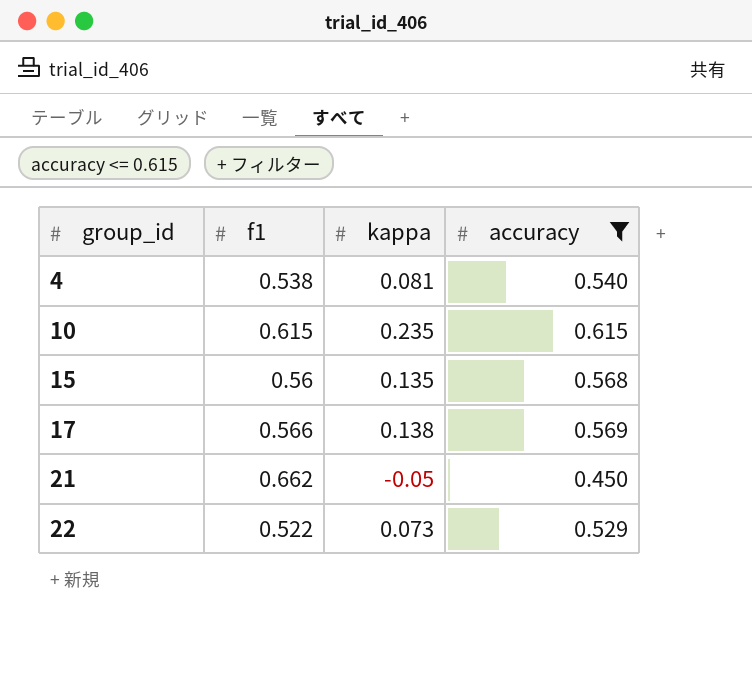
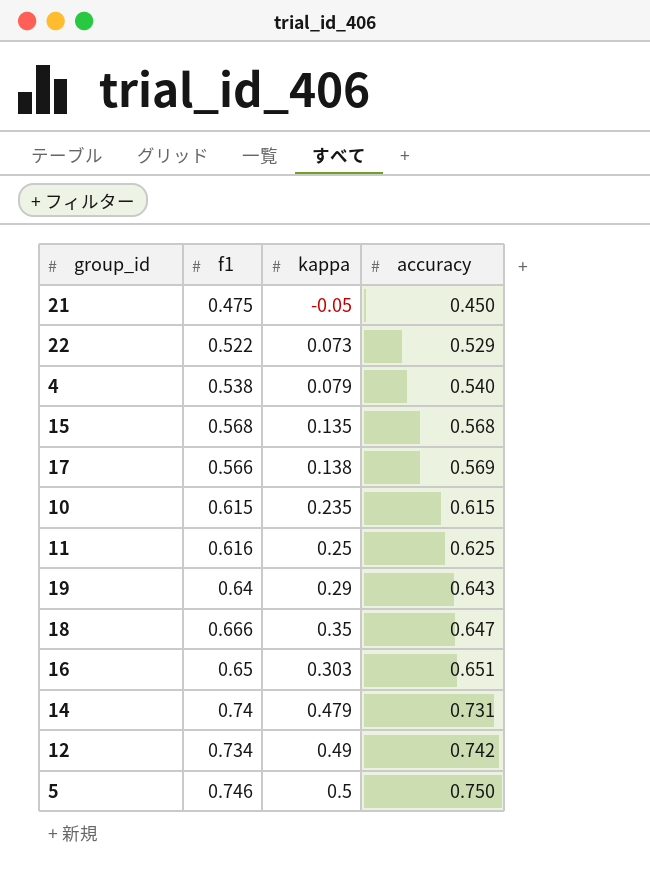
filter: accuracy <= 0.615 -> none
row order: group_id ascending -> accuracy ascending
21 | f1: 0.662 -> 0.475
4 | kappa: 0.081 -> 0.079
15 | f1: 0.56 -> 0.568

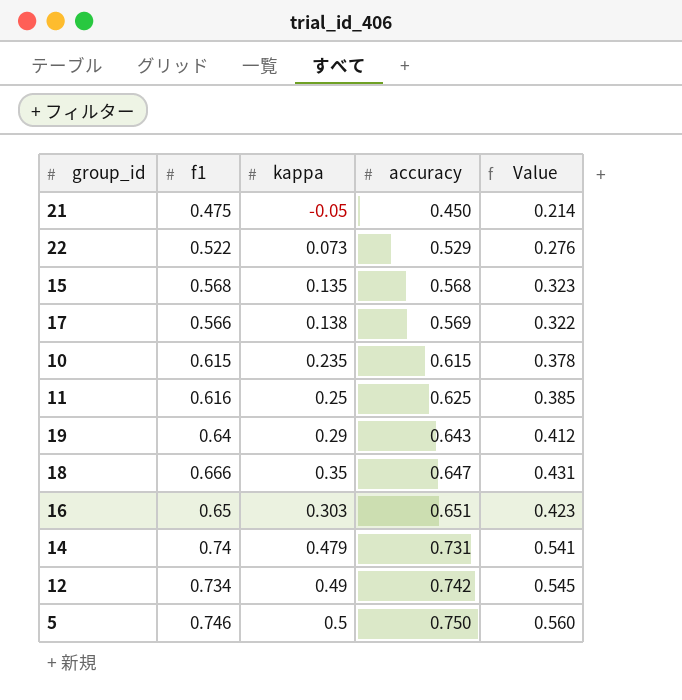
column Value | formula: none -> [f1] * [accuracy]
row 4: 0.538 | 0.079 | 0.540 -> none

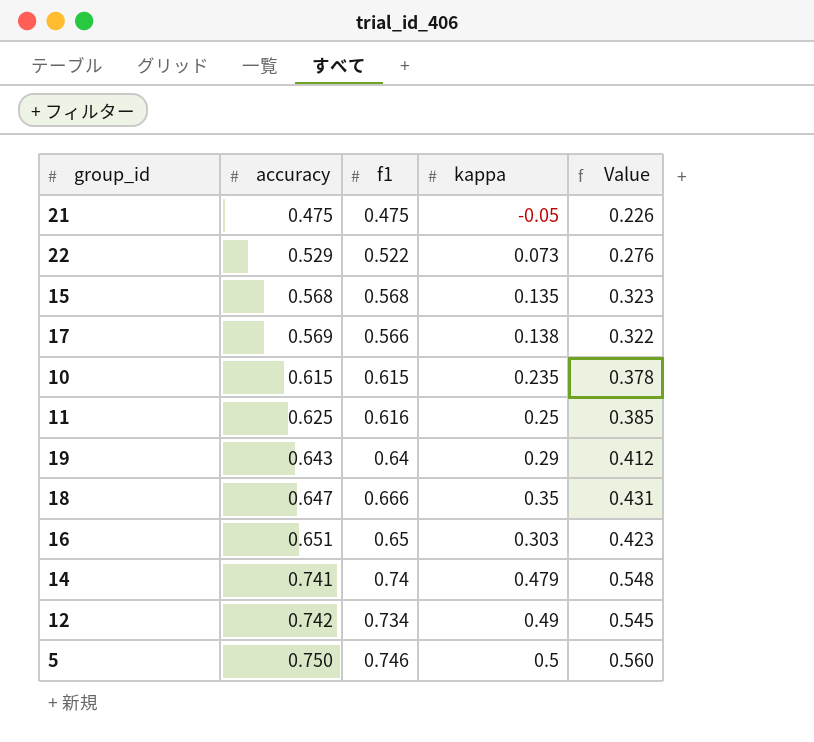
column accuracy | position: 4 -> 2
21 | accuracy: 0.450 -> 0.475
21 | Value: 0.214 -> 0.226
14 | accuracy: 0.731 -> 0.741
14 | Value: 0.541 -> 0.548

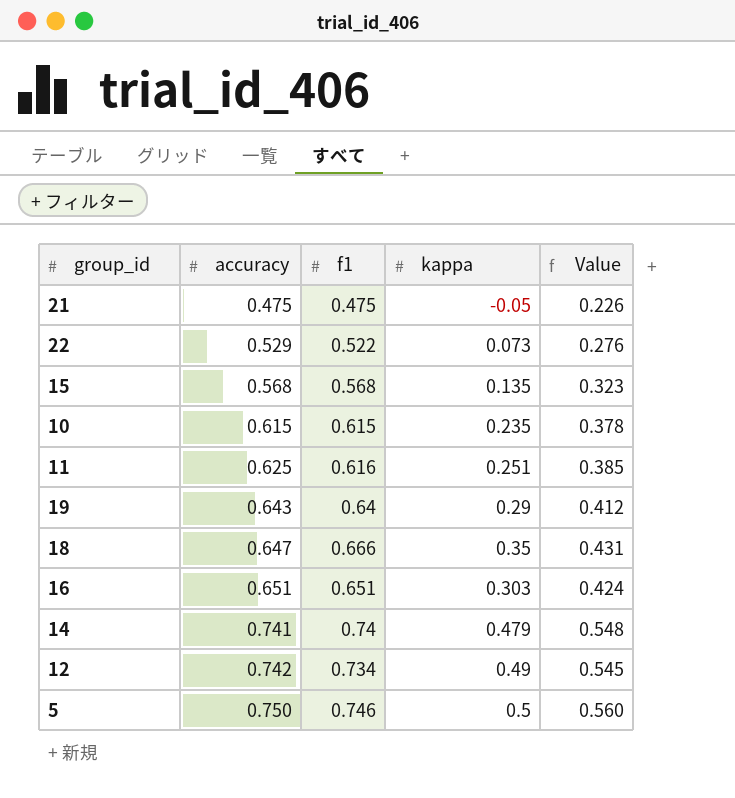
row 17: 0.569 | 0.566 | 0.138 | 0.322 -> none
11 | kappa: 0.25 -> 0.251
16 | f1: 0.65 -> 0.651
16 | Value: 0.423 -> 0.424

